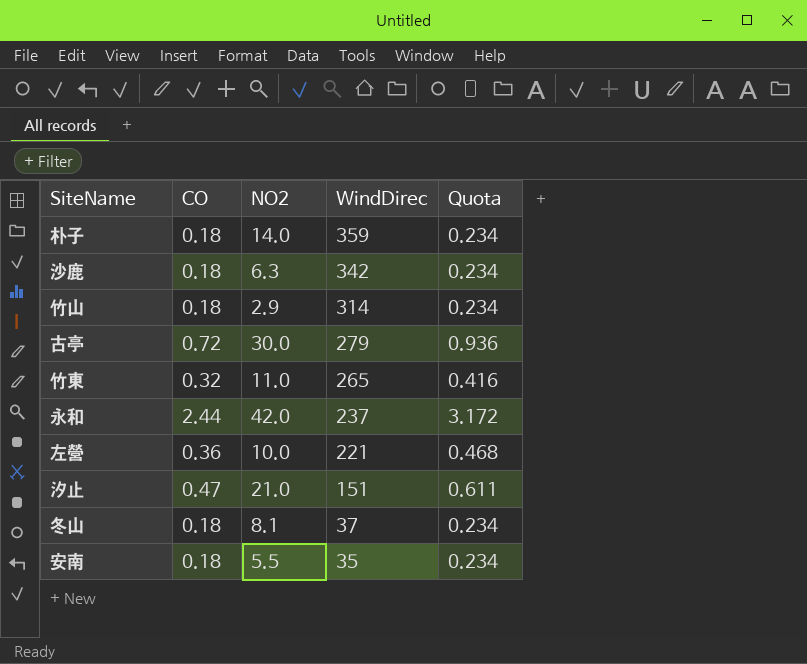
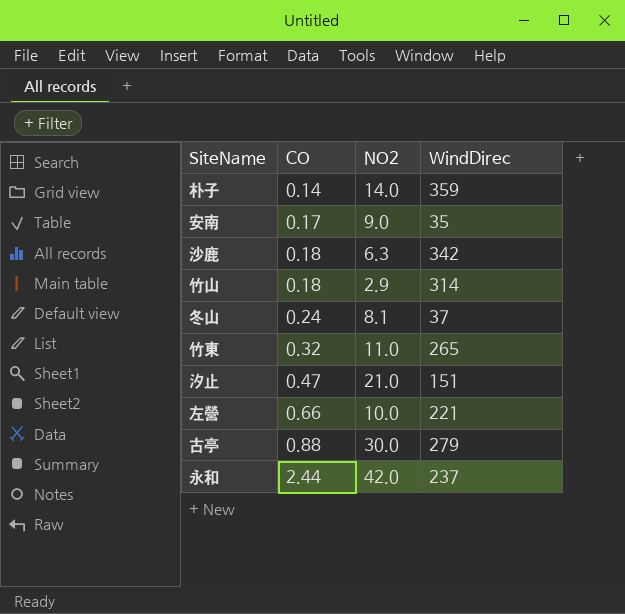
row order: WindDirec descending -> CO ascending
column Quota | formula: [CO] * 1.3 -> none
朴子 | CO: 0.18 -> 0.14
安南 | CO: 0.18 -> 0.17
安南 | NO2: 5.5 -> 9.0
冬山 | CO: 0.18 -> 0.24
左營 | CO: 0.36 -> 0.66
古亭 | CO: 0.72 -> 0.88

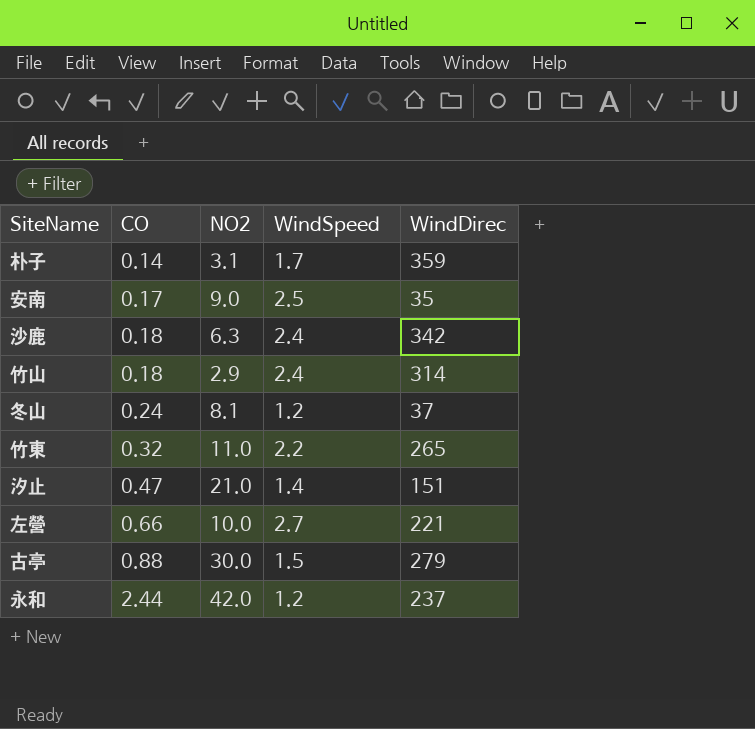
column WindSpeed | position: none -> 4
朴子 | NO2: 14.0 -> 3.1

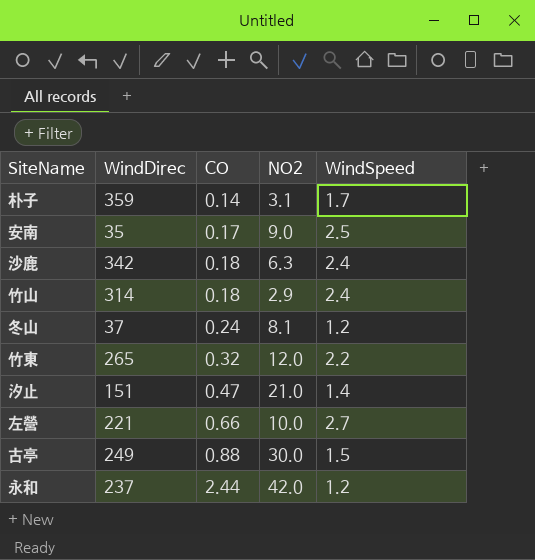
column WindDirec | position: 5 -> 2
竹東 | NO2: 11.0 -> 12.0
古亭 | WindDirec: 279 -> 249

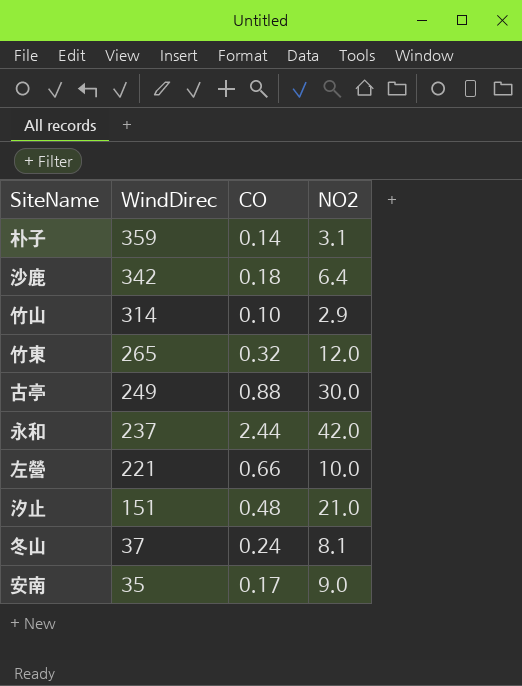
row order: CO ascending -> WindDirec descending
column WindSpeed | position: 5 -> none
沙鹿 | NO2: 6.3 -> 6.4
竹山 | CO: 0.18 -> 0.10
汐止 | CO: 0.47 -> 0.48

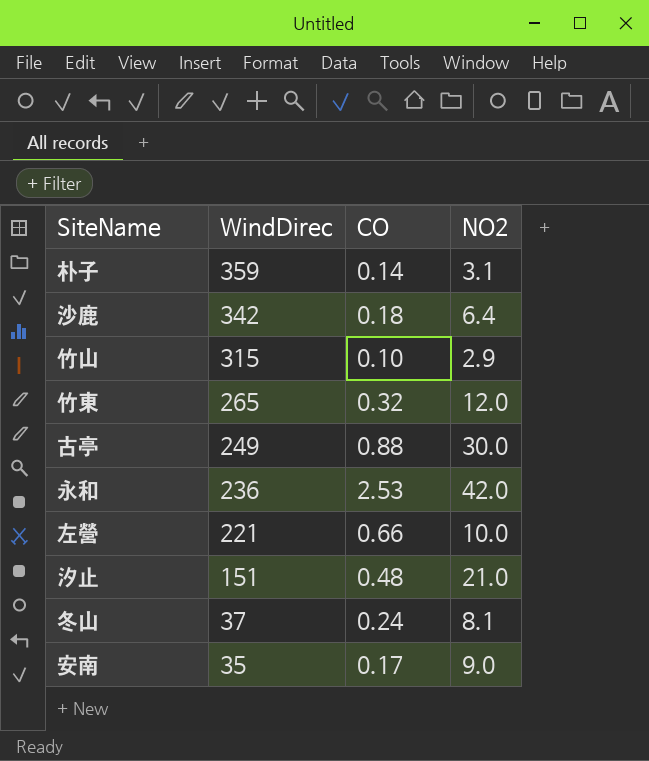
竹山 | WindDirec: 314 -> 315
永和 | WindDirec: 237 -> 236
永和 | CO: 2.44 -> 2.53

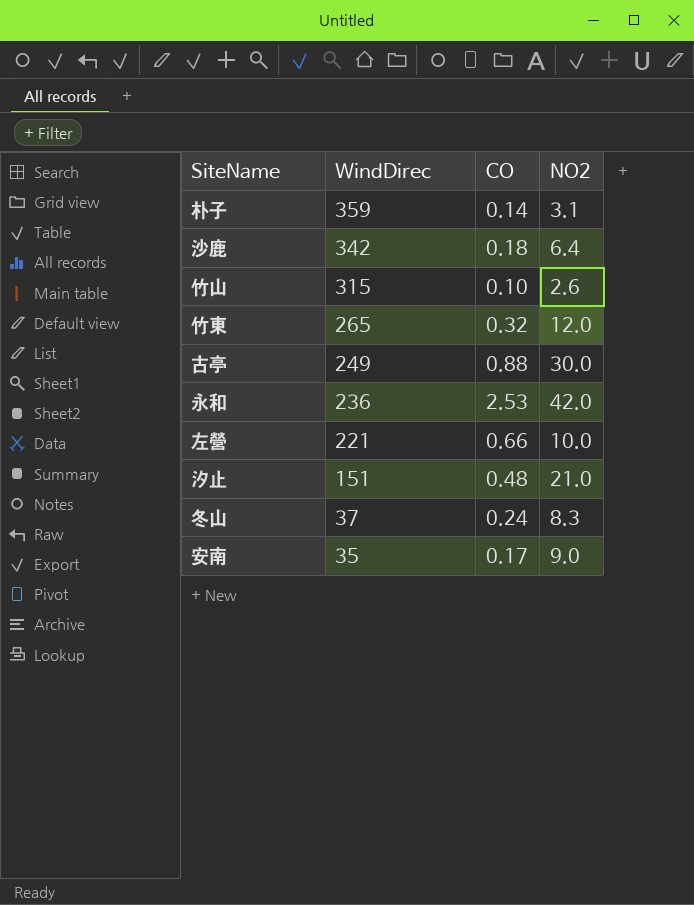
竹山 | NO2: 2.9 -> 2.6
冬山 | NO2: 8.1 -> 8.3

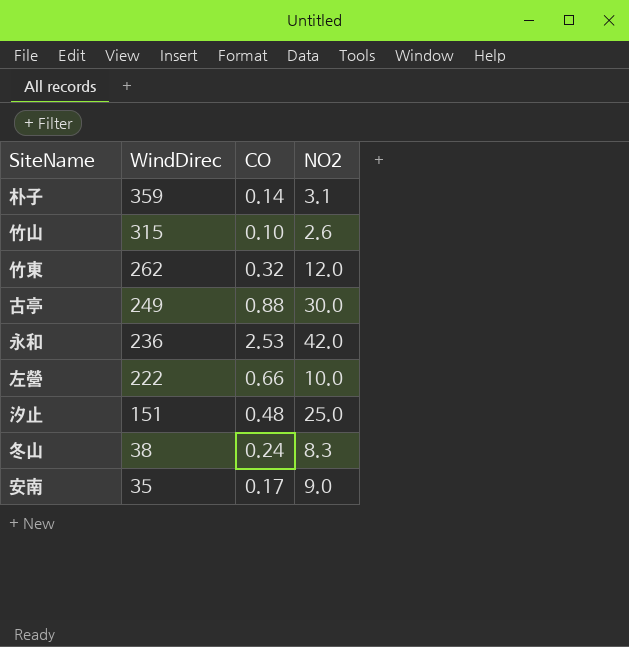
row 沙鹿: 342 | 0.18 | 6.4 -> none
竹東 | WindDirec: 265 -> 262
左營 | WindDirec: 221 -> 222
汐止 | NO2: 21.0 -> 25.0
冬山 | WindDirec: 37 -> 38

